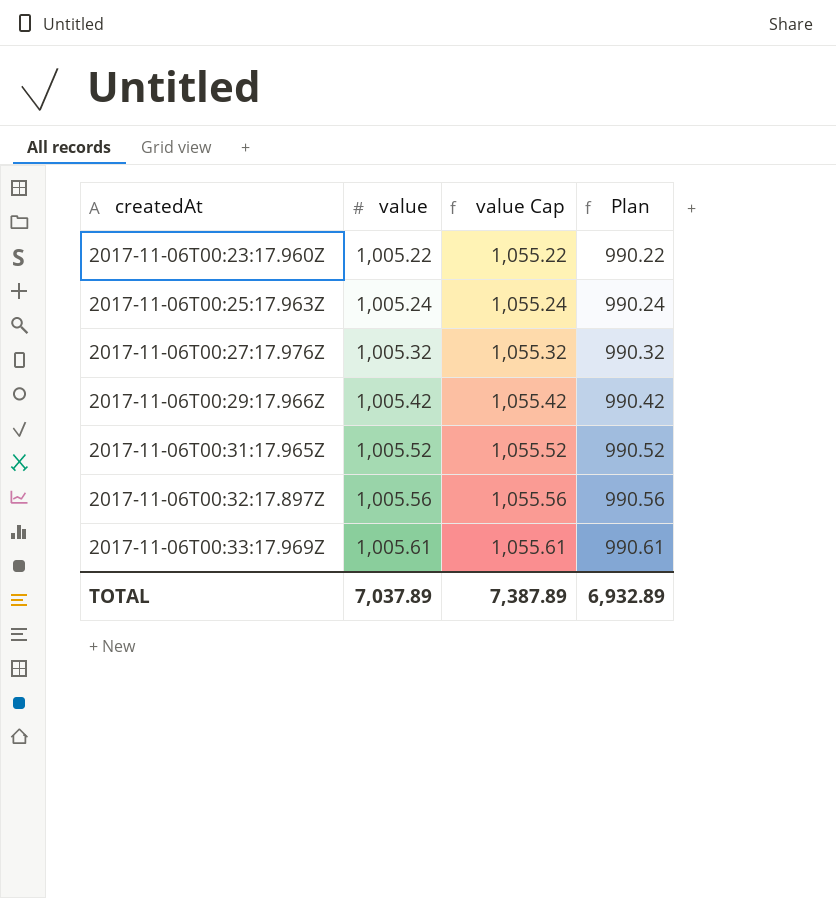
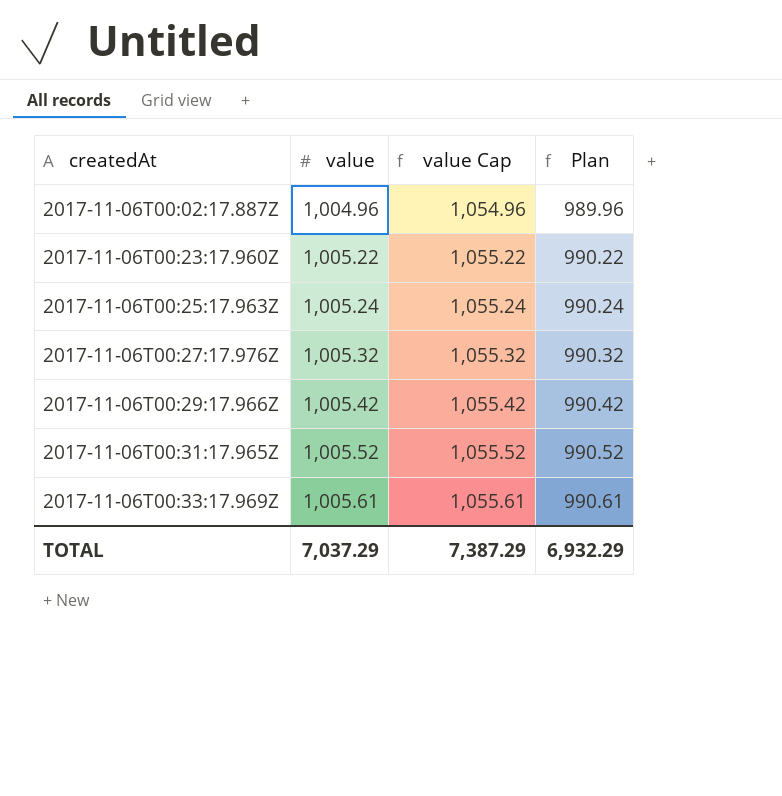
row 2017-11-06T00:32:17.897Z: 1,005.56 | 1,055.56 | 990.56 -> none
row 2017-11-06T00:02:17.887Z: none -> 1,004.96 | 1,054.96 | 989.96
TOTAL | value: 7,037.89 -> 7,037.29
TOTAL | value Cap: 7,387.89 -> 7,387.29
TOTAL | Plan: 6,932.89 -> 6,932.29

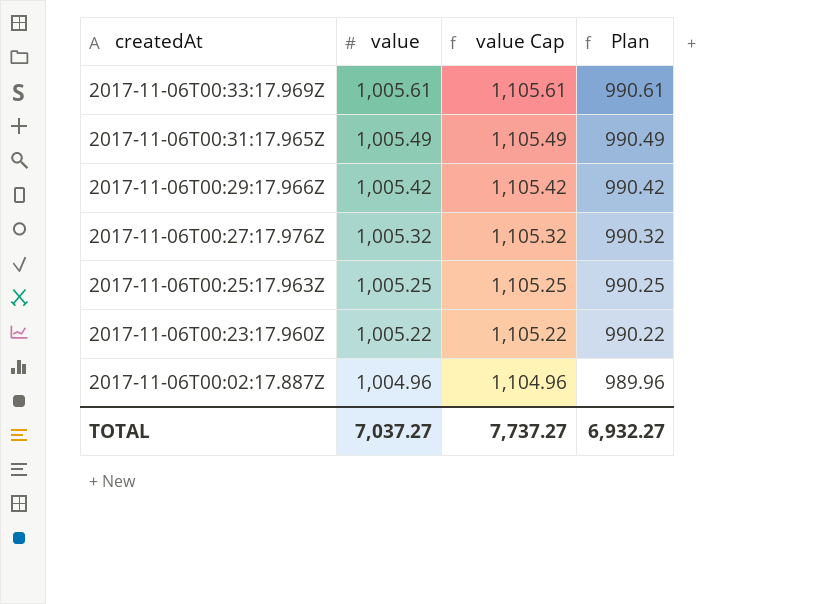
row order: createdAt ascending -> createdAt descending
column value Cap | formula: [value] + 50 -> [value] + 100
2017-11-06T00:31:17.965Z | value: 1,005.52 -> 1,005.49
2017-11-06T00:31:17.965Z | Plan: 990.52 -> 990.49
2017-11-06T00:25:17.963Z | value: 1,005.24 -> 1,005.25
2017-11-06T00:25:17.963Z | Plan: 990.24 -> 990.25
TOTAL | value: 7,037.29 -> 7,037.27
TOTAL | value Cap: 7,387.29 -> 7,737.27
TOTAL | Plan: 6,932.29 -> 6,932.27

